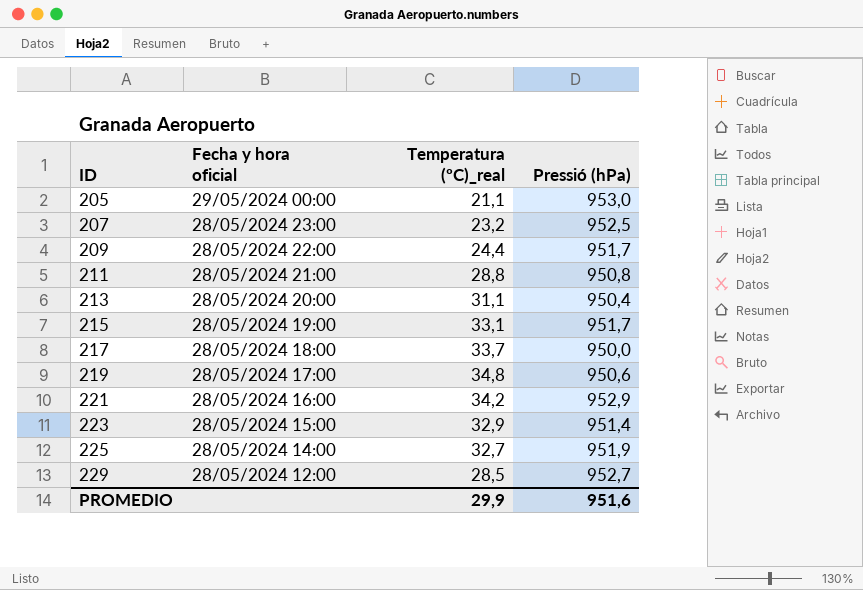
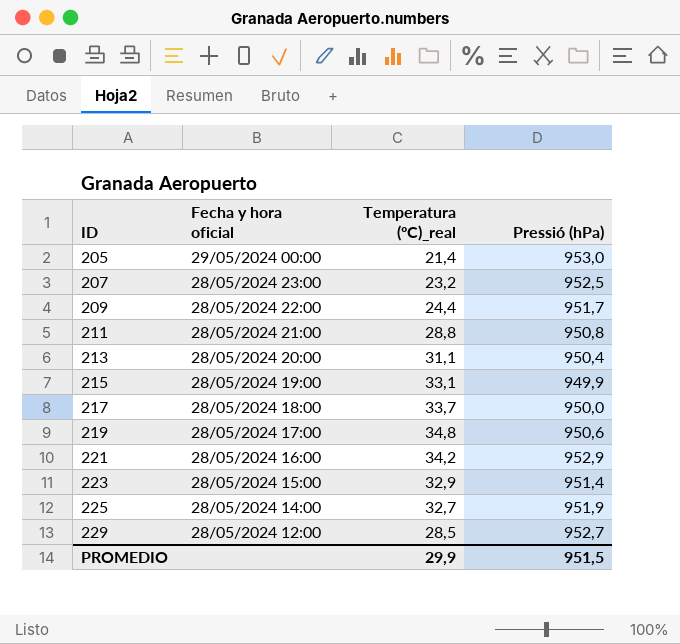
205 | Temperatura (ºC)_real: 21,1 -> 21,4
215 | Pressió (hPa): 951,7 -> 949,9
PROMEDIO | Pressió (hPa): 951,6 -> 951,5

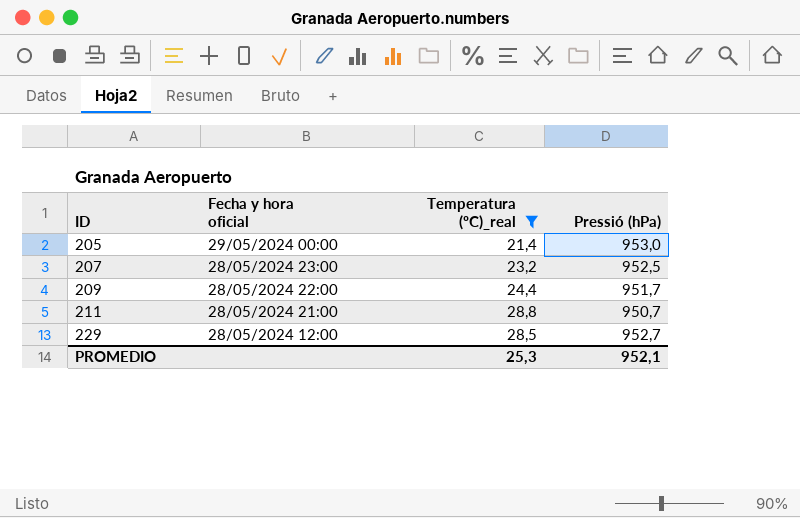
filter: none -> Temperatura (ºC)_real <= 28,8
211 | Pressió (hPa): 950,8 -> 950,7
PROMEDIO | Temperatura (ºC)_real: 29,9 -> 25,3
PROMEDIO | Pressió (hPa): 951,5 -> 952,1

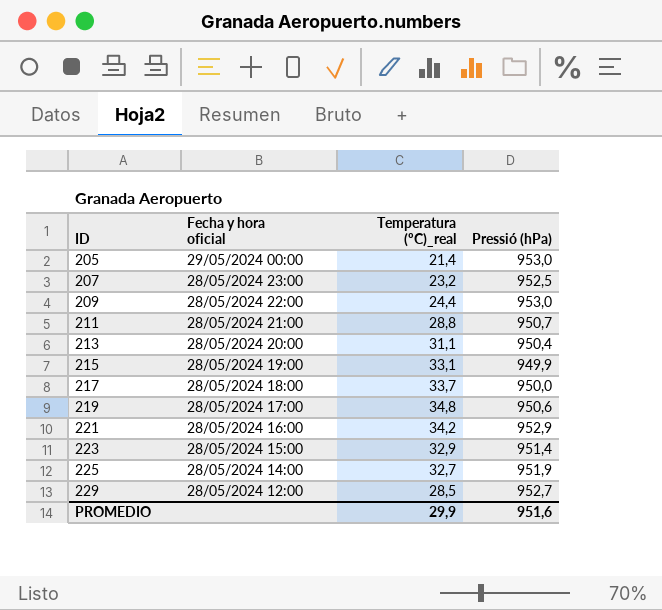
filter: Temperatura (ºC)_real <= 28,8 -> none
209 | Pressió (hPa): 951,7 -> 953,0
PROMEDIO | Temperatura (ºC)_real: 25,3 -> 29,9
PROMEDIO | Pressió (hPa): 952,1 -> 951,6

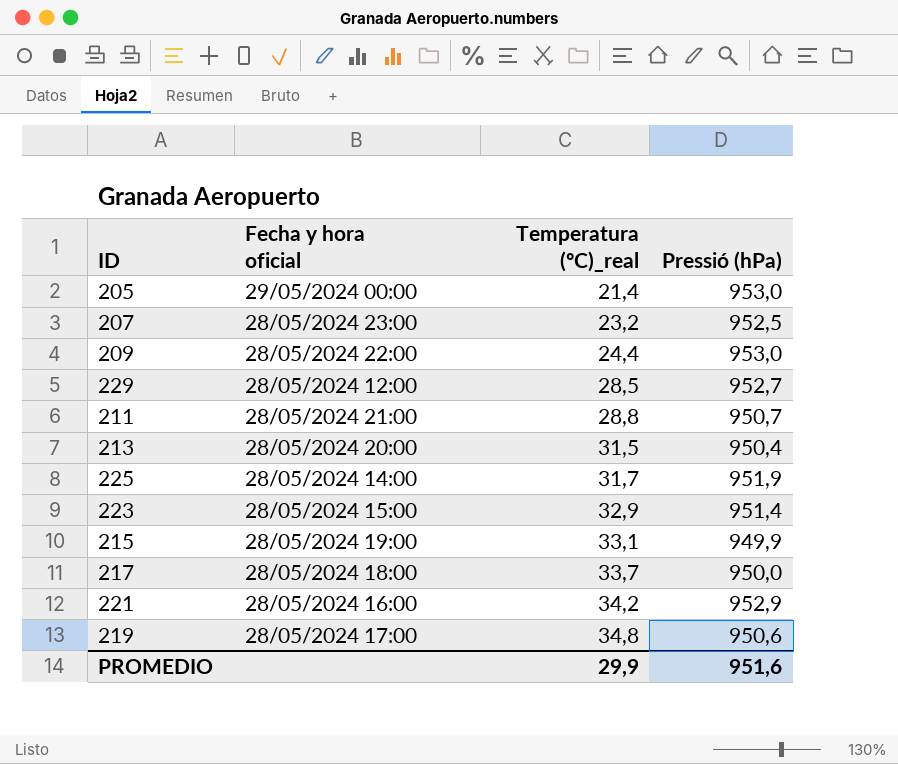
row order: ID ascending -> Temperatura (ºC)_real ascending
213 | Temperatura (ºC)_real: 31,1 -> 31,5
225 | Temperatura (ºC)_real: 32,7 -> 31,7

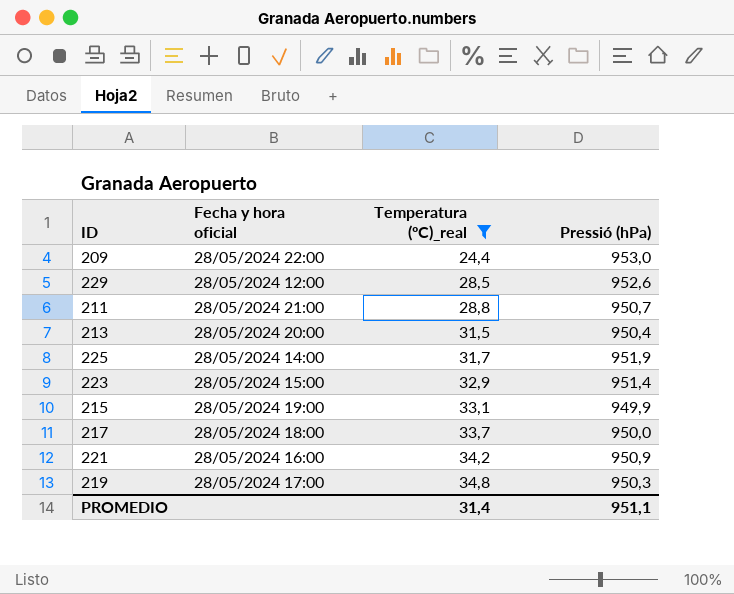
filter: none -> Temperatura (ºC)_real >= 24,4
229 | Pressió (hPa): 952,7 -> 952,6
221 | Pressió (hPa): 952,9 -> 950,9
219 | Pressió (hPa): 950,6 -> 950,3
PROMEDIO | Temperatura (ºC)_real: 29,9 -> 31,4
PROMEDIO | Pressió (hPa): 951,6 -> 951,1

